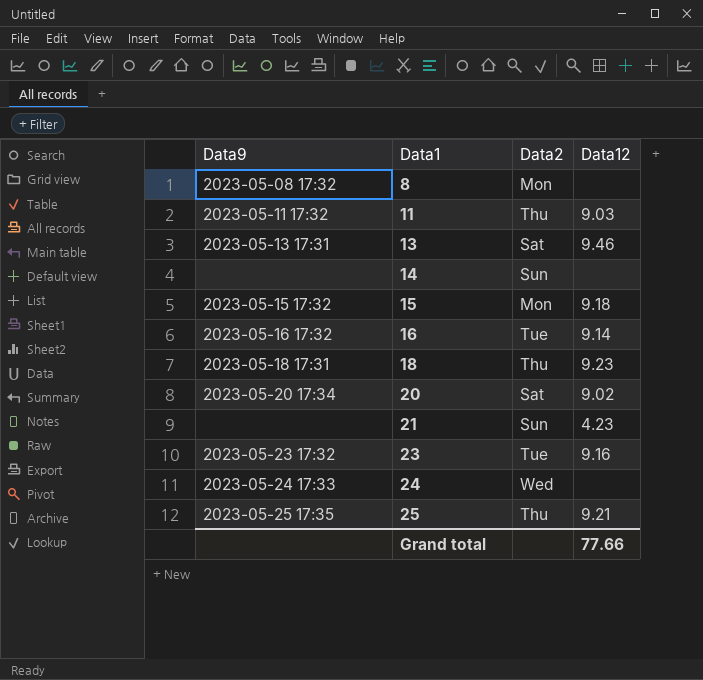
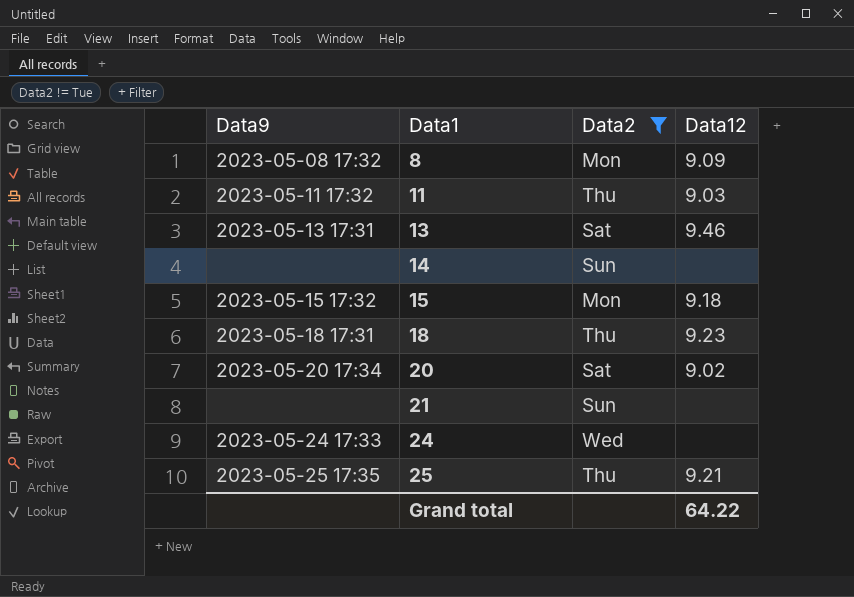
filter: none -> Data2 != Tue
8 | Data12: none -> 9.09
21 | Data12: 4.23 -> none
Grand total | Data12: 77.66 -> 64.22

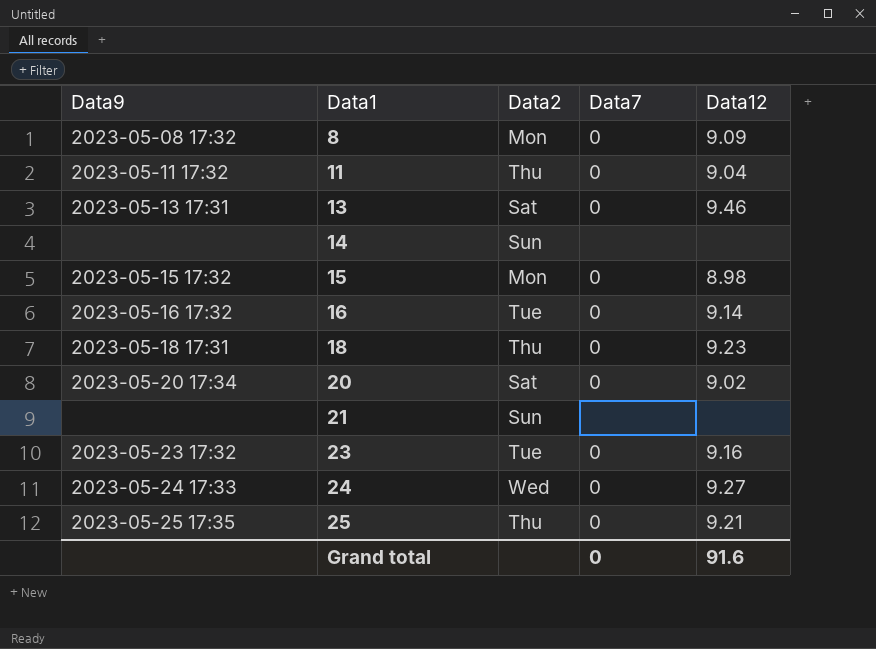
filter: Data2 != Tue -> none
column Data7 | position: none -> 4
11 | Data12: 9.03 -> 9.04
15 | Data12: 9.18 -> 8.98
24 | Data12: none -> 9.27
Grand total | Data12: 64.22 -> 91.6

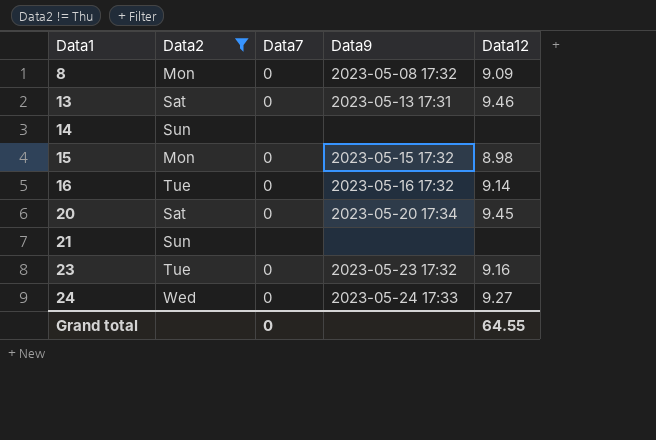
filter: none -> Data2 != Thu
column Data9 | position: 1 -> 4
20 | Data12: 9.02 -> 9.45
Grand total | Data12: 91.6 -> 64.55

